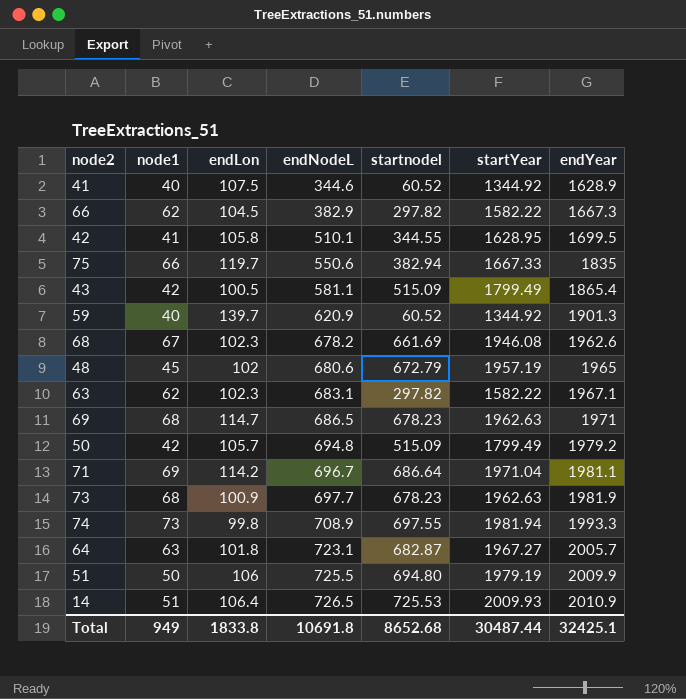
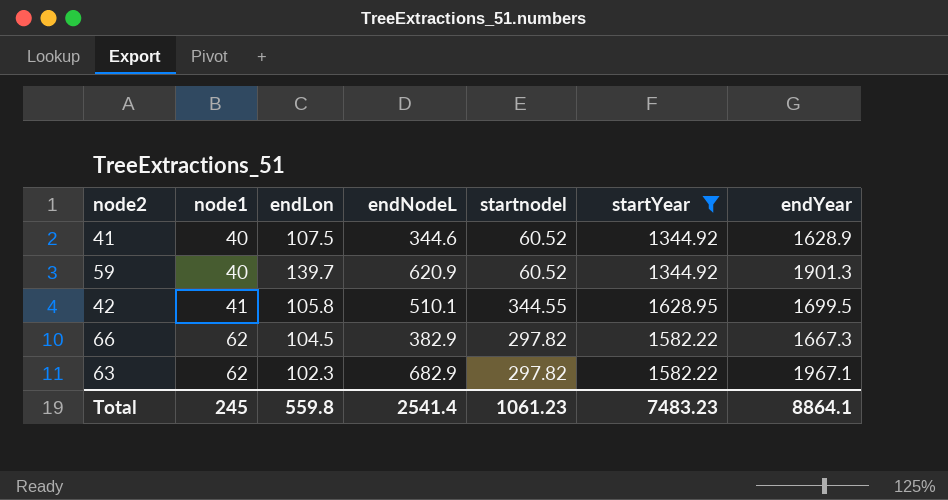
filter: none -> startYear <= 1628.95
row order: endNodeL ascending -> node1 ascending
63 | endNodeL: 683.1 -> 682.9
Total | node1: 949 -> 245
Total | endLon: 1833.8 -> 559.8
Total | endNodeL: 10691.8 -> 2541.4
Total | startnodel: 8652.68 -> 1061.23
Total | startYear: 30487.44 -> 7483.23
Total | endYear: 32425.1 -> 8864.1

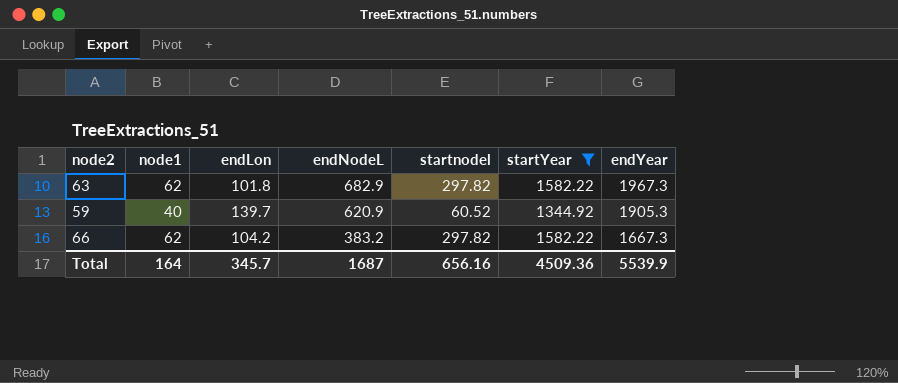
row order: node1 ascending -> endNodeL descending
row 41: 40 | 107.5 | 344.6 | 60.52 | 1344.92 | 1628.9 -> none
row 42: 41 | 105.8 | 510.1 | 344.55 | 1628.95 | 1699.5 -> none
63 | endLon: 102.3 -> 101.8
63 | endYear: 1967.1 -> 1967.3
59 | endYear: 1901.3 -> 1905.3
66 | endLon: 104.5 -> 104.2
66 | endNodeL: 382.9 -> 383.2
Total | node1: 245 -> 164
Total | endLon: 559.8 -> 345.7
Total | endNodeL: 2541.4 -> 1687
Total | startnodel: 1061.23 -> 656.16
Total | startYear: 7483.23 -> 4509.36
Total | endYear: 8864.1 -> 5539.9

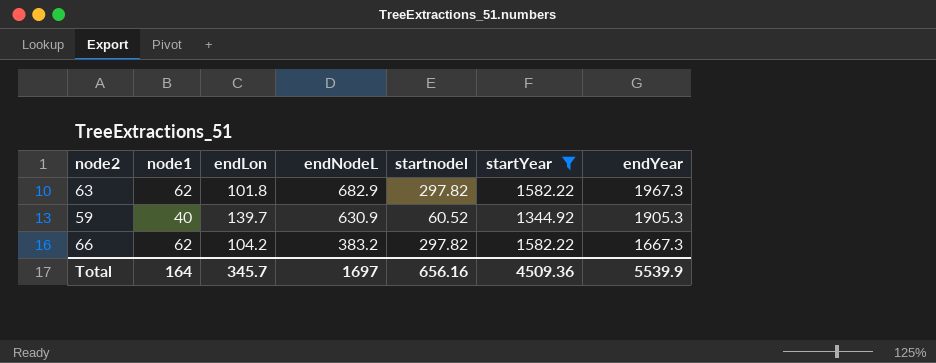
59 | endNodeL: 620.9 -> 630.9
Total | endNodeL: 1687 -> 1697

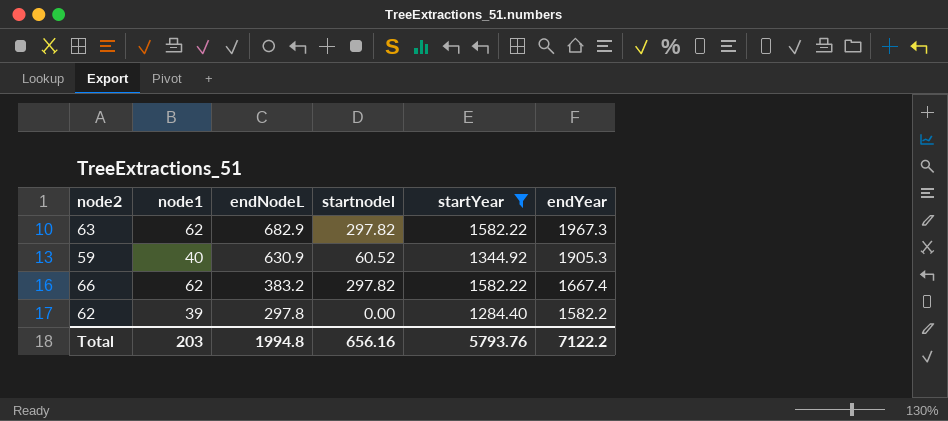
column endLon | position: 3 -> none
66 | endYear: 1667.3 -> 1667.4
row 62: none -> 39 | 297.8 | 0.00 | 1284.40 | 1582.2
Total | node1: 164 -> 203
Total | endNodeL: 1697 -> 1994.8
Total | startYear: 4509.36 -> 5793.76
Total | endYear: 5539.9 -> 7122.2

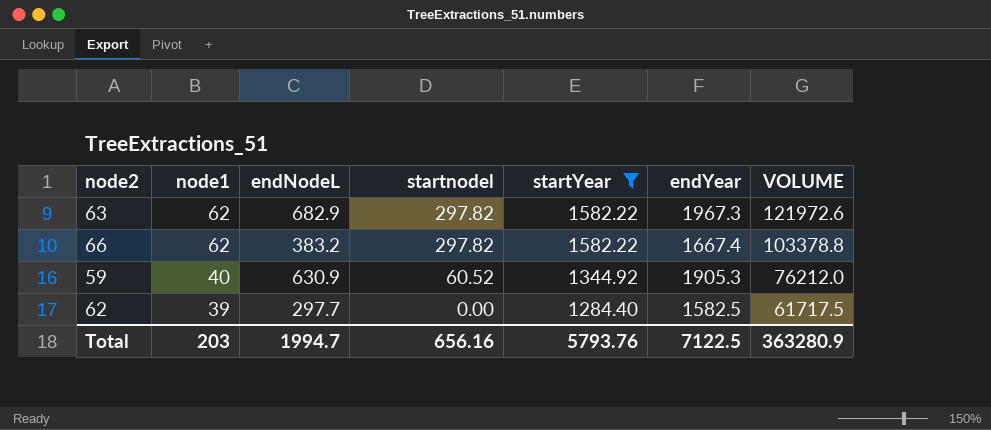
row order: endNodeL descending -> node1 descending
column VOLUME | formula: none -> [node1] * [endYear]
62 | endNodeL: 297.8 -> 297.7
62 | endYear: 1582.2 -> 1582.5
Total | endNodeL: 1994.8 -> 1994.7
Total | endYear: 7122.2 -> 7122.5

